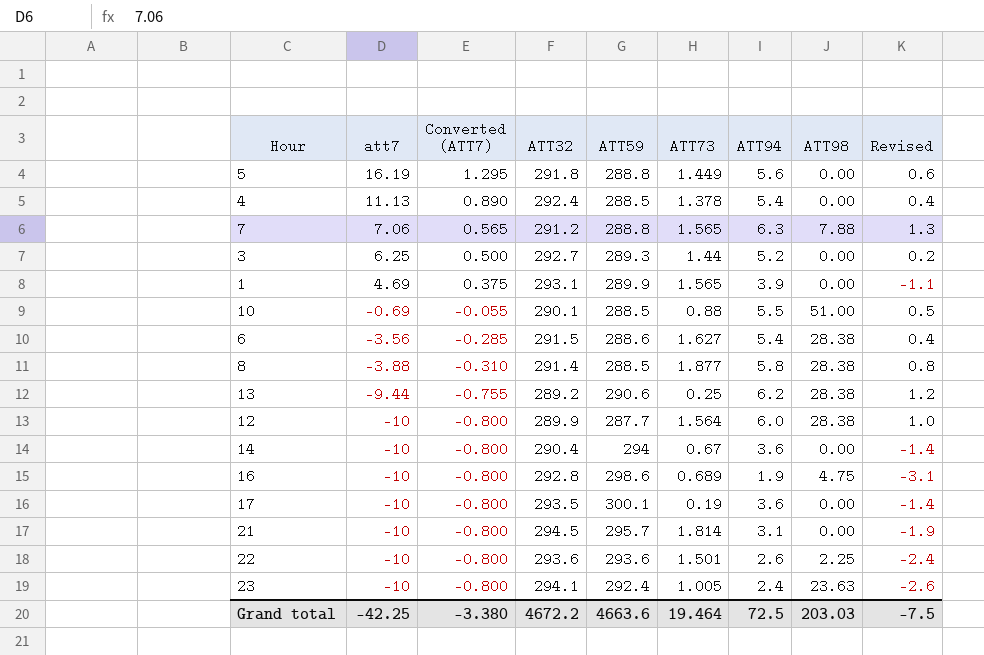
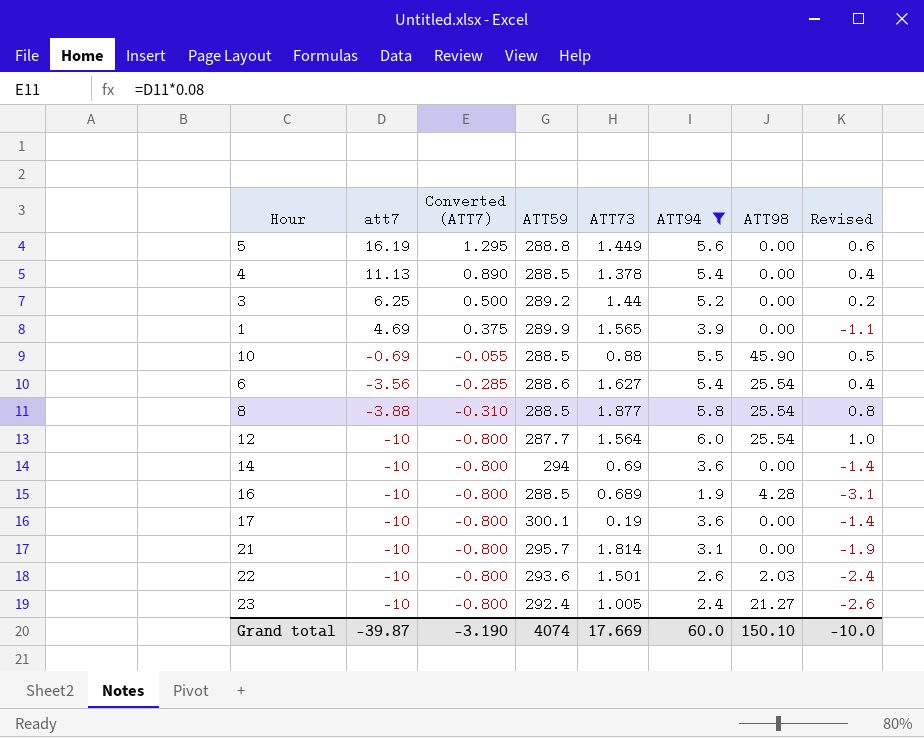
filter: none -> ATT94 <= 6.0
column ATT32 | position: 4 -> none
3 | ATT59: 289.3 -> 289.2
10 | ATT98: 51.00 -> 45.90
6 | ATT98: 28.38 -> 25.54
8 | ATT98: 28.38 -> 25.54
12 | ATT98: 28.38 -> 25.54
14 | ATT73: 0.67 -> 0.69
16 | ATT59: 298.6 -> 288.5
16 | ATT98: 4.75 -> 4.28
22 | ATT98: 2.25 -> 2.03
23 | ATT98: 23.63 -> 21.27
Grand total | att7: -42.25 -> -39.87
Grand total | Converted (ATT7): -3.380 -> -3.190
Grand total | ATT59: 4663.6 -> 4074
Grand total | ATT73: 19.464 -> 17.669
Grand total | ATT94: 72.5 -> 60.0
Grand total | ATT98: 203.03 -> 150.10
Grand total | Revised: -7.5 -> -10.0

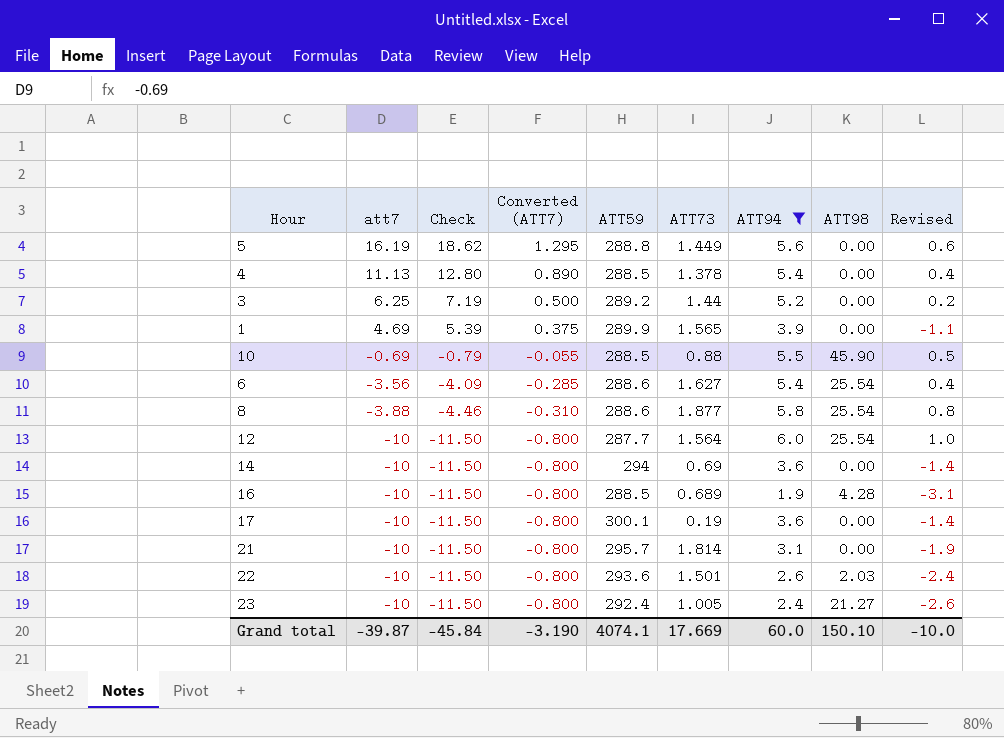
column Check | formula: none -> [att7] * 1.15
8 | ATT59: 288.5 -> 288.6
Grand total | ATT59: 4074 -> 4074.1

